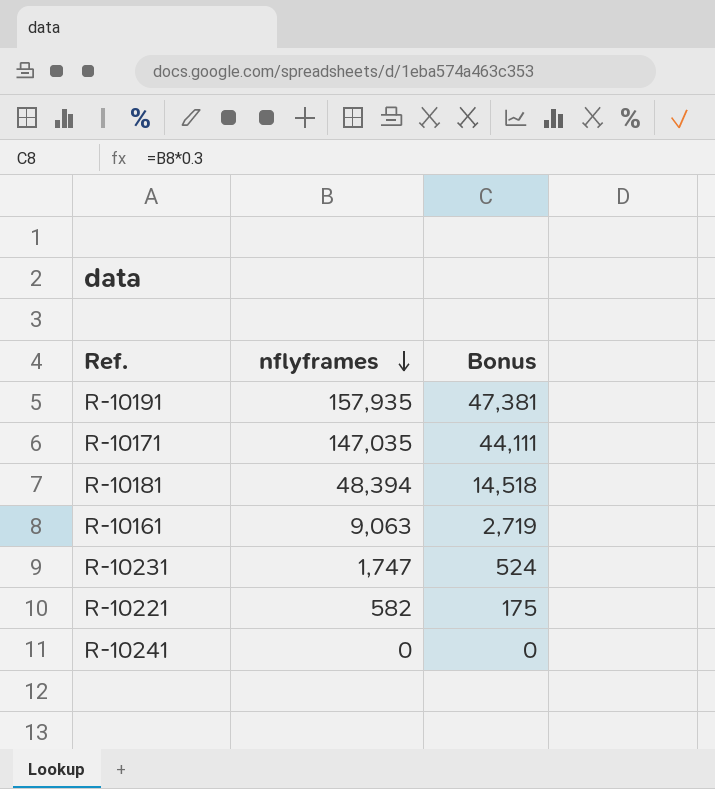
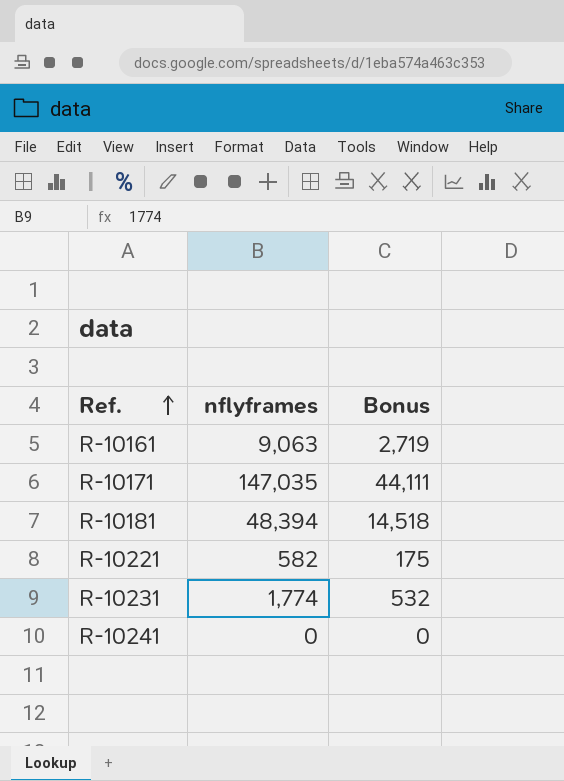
row order: nflyframes descending -> Ref. ascending
row R-10191: 157,935 | 47,381 -> none
R-10231 | nflyframes: 1,747 -> 1,774
R-10231 | Bonus: 524 -> 532

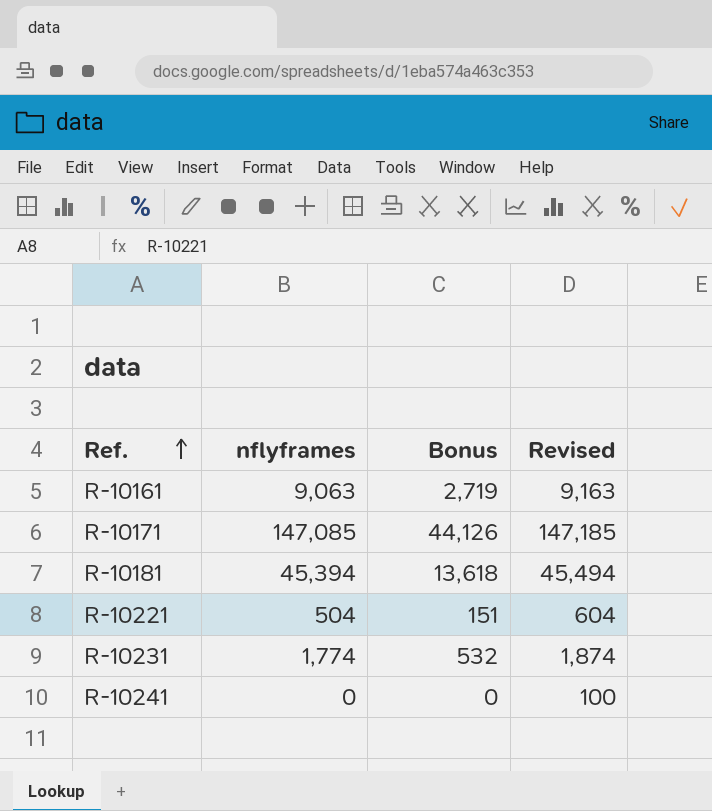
column Revised | formula: none -> [nflyframes] + 100
R-10171 | nflyframes: 147,035 -> 147,085
R-10171 | Bonus: 44,111 -> 44,126
R-10181 | nflyframes: 48,394 -> 45,394
R-10181 | Bonus: 14,518 -> 13,618
R-10221 | nflyframes: 582 -> 504
R-10221 | Bonus: 175 -> 151

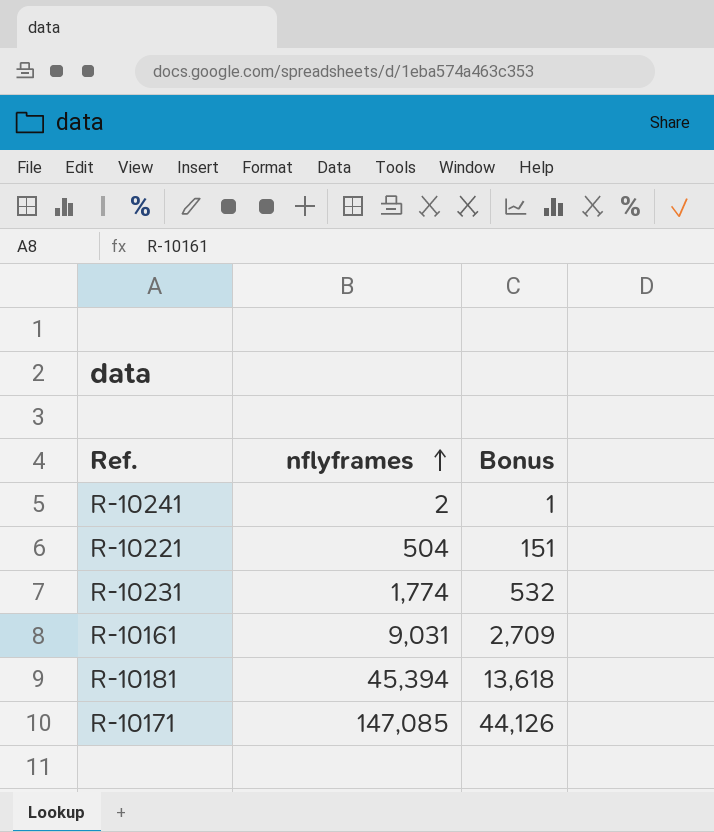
row order: Ref. ascending -> nflyframes ascending
column Revised | formula: [nflyframes] + 100 -> none
R-10241 | nflyframes: 0 -> 2
R-10241 | Bonus: 0 -> 1
R-10161 | nflyframes: 9,063 -> 9,031
R-10161 | Bonus: 2,719 -> 2,709

